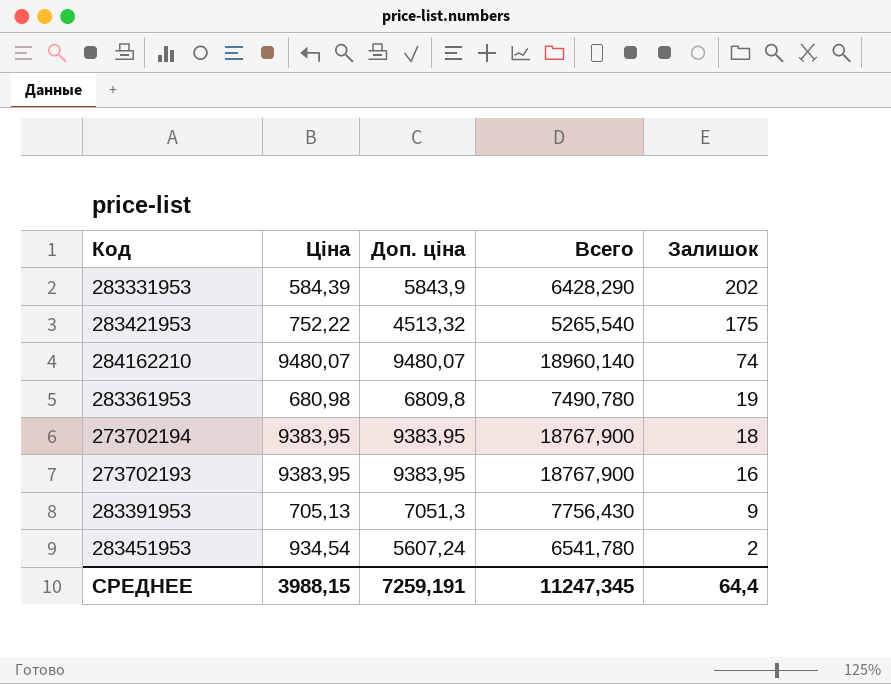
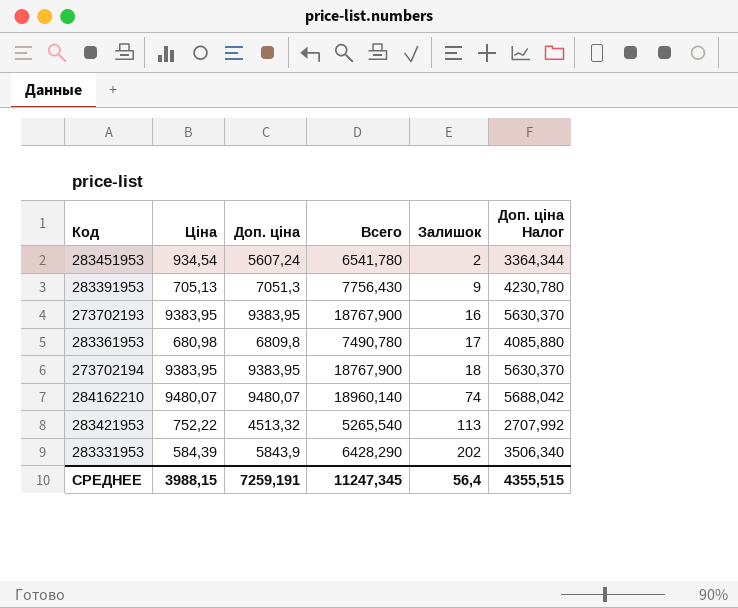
row order: Залишок descending -> Залишок ascending
column Доп. ціна Налог | formula: none -> [Доп. ціна] * 0,6
283361953 | Залишок: 19 -> 17
283421953 | Залишок: 175 -> 113
СРЕДНЕЕ | Залишок: 64,4 -> 56,4

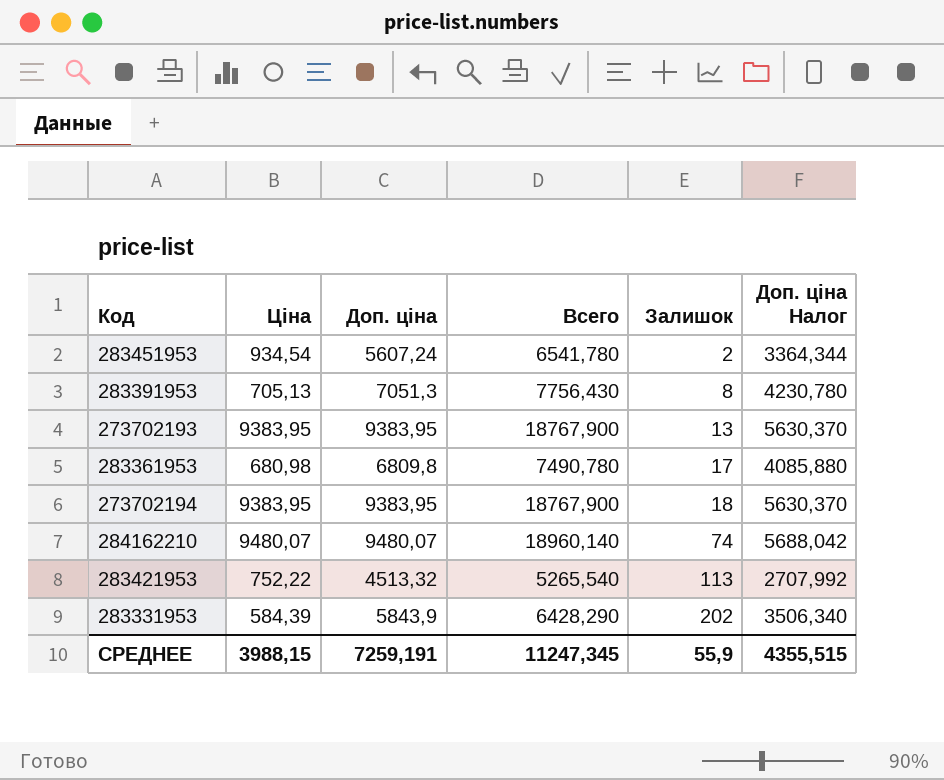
283391953 | Залишок: 9 -> 8
273702193 | Залишок: 16 -> 13
СРЕДНЕЕ | Залишок: 56,4 -> 55,9

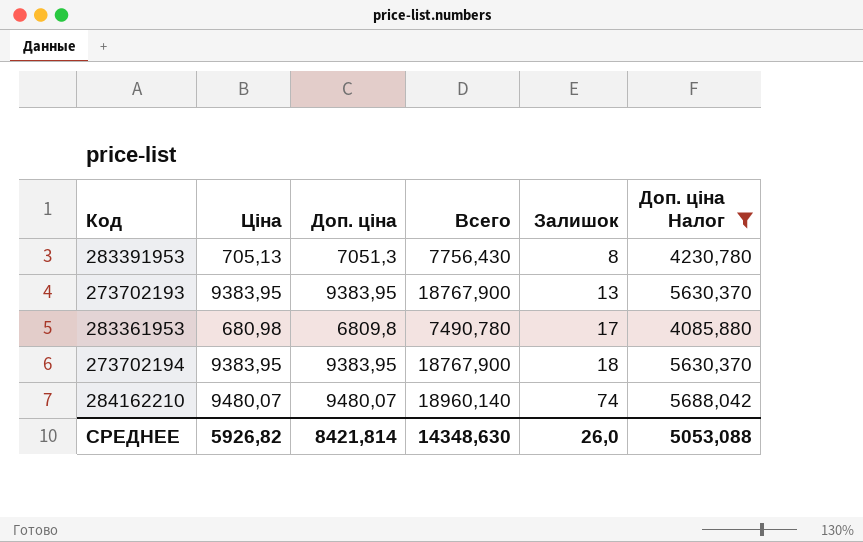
filter: none -> Доп. ціна Налог >= 4085,880
СРЕДНЕЕ | Ціна: 3988,15 -> 5926,82
СРЕДНЕЕ | Доп. ціна: 7259,191 -> 8421,814
СРЕДНЕЕ | Всего: 11247,345 -> 14348,630
СРЕДНЕЕ | Залишок: 55,9 -> 26,0
СРЕДНЕЕ | Доп. ціна Налог: 4355,515 -> 5053,088

